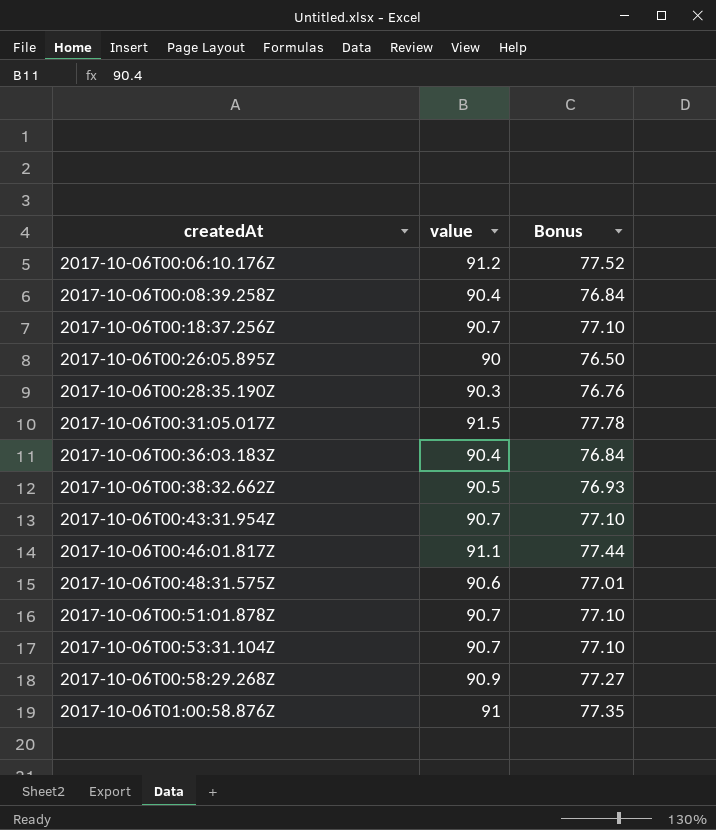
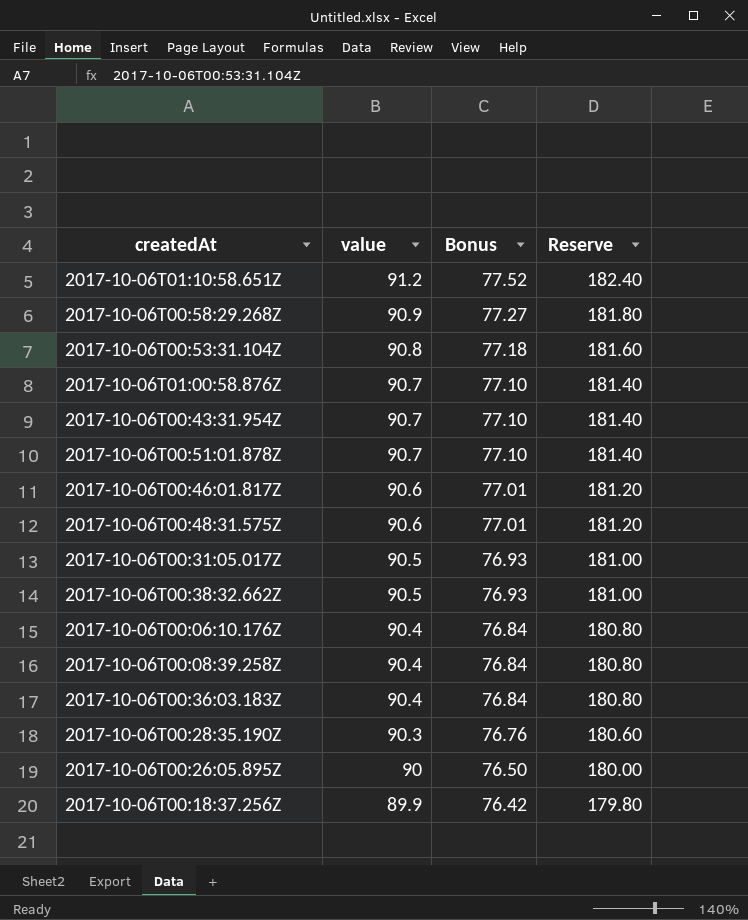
row order: createdAt ascending -> value descending
column Reserve | formula: none -> [value] * 2
row 2017-10-06T01:10:58.651Z: none -> 91.2 | 77.52 | 182.40
2017-10-06T00:53:31.104Z | value: 90.7 -> 90.8
2017-10-06T00:53:31.104Z | Bonus: 77.10 -> 77.18
2017-10-06T01:00:58.876Z | value: 91 -> 90.7
2017-10-06T01:00:58.876Z | Bonus: 77.35 -> 77.10
2017-10-06T00:46:01.817Z | value: 91.1 -> 90.6
2017-10-06T00:46:01.817Z | Bonus: 77.44 -> 77.01
2017-10-06T00:31:05.017Z | value: 91.5 -> 90.5
2017-10-06T00:31:05.017Z | Bonus: 77.78 -> 76.93
2017-10-06T00:06:10.176Z | value: 91.2 -> 90.4
2017-10-06T00:06:10.176Z | Bonus: 77.52 -> 76.84
2017-10-06T00:18:37.256Z | value: 90.7 -> 89.9
2017-10-06T00:18:37.256Z | Bonus: 77.10 -> 76.42

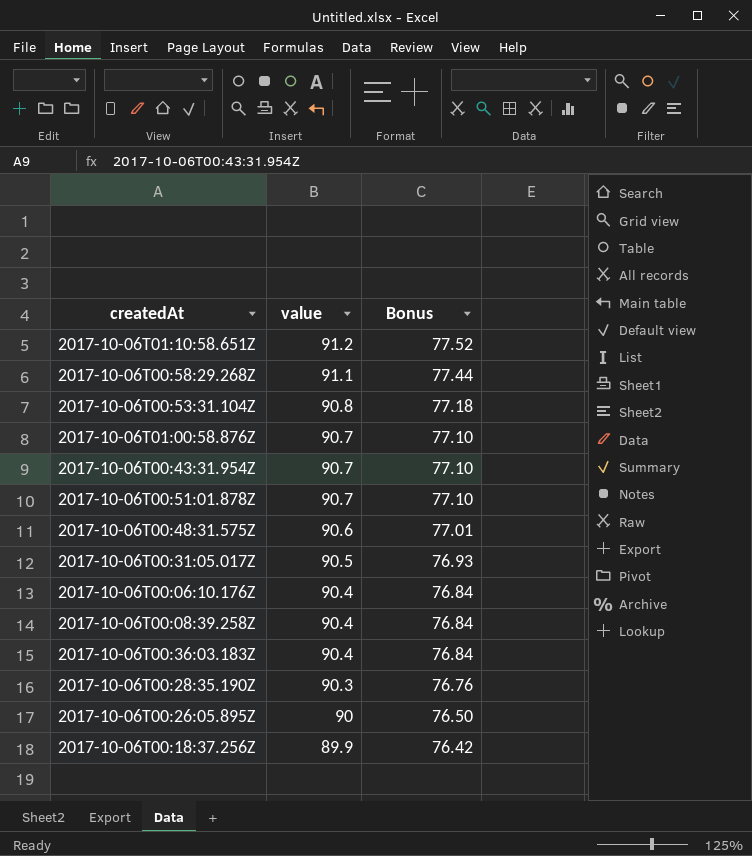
column Reserve | formula: [value] * 2 -> none
row 2017-10-06T00:46:01.817Z: 90.6 | 77.01 | 181.20 -> none
row 2017-10-06T00:38:32.662Z: 90.5 | 76.93 | 181.00 -> none
2017-10-06T00:58:29.268Z | value: 90.9 -> 91.1
2017-10-06T00:58:29.268Z | Bonus: 77.27 -> 77.44

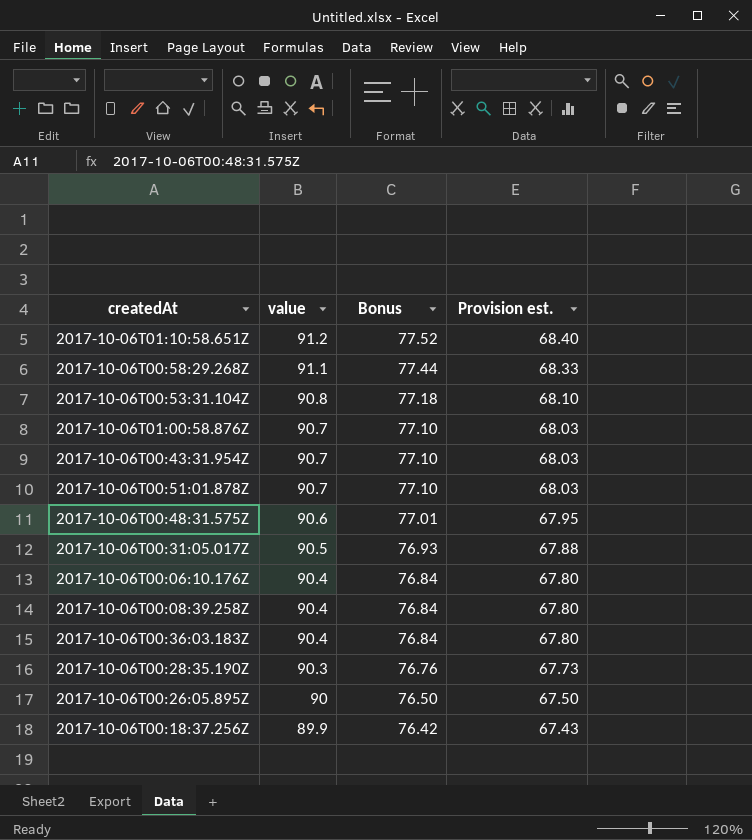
column Provision est. | formula: none -> [value] * 0.75

